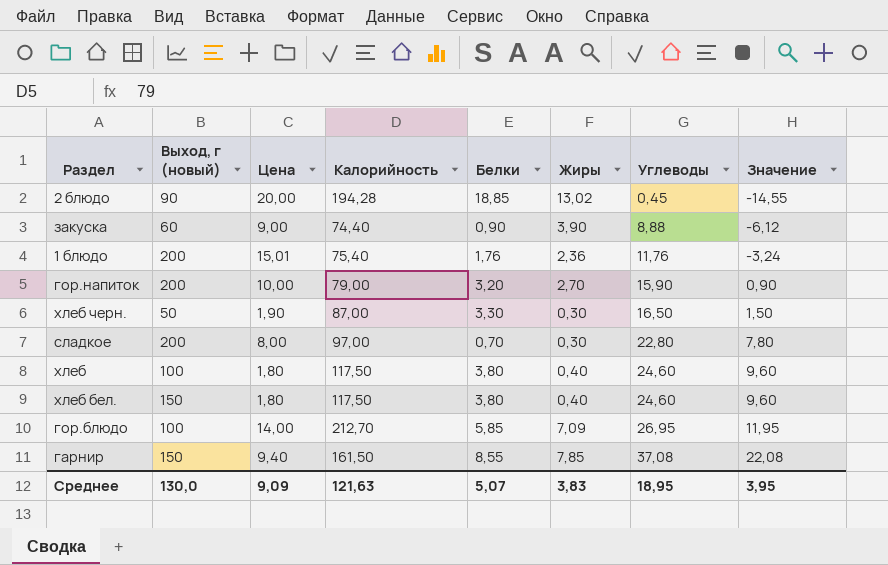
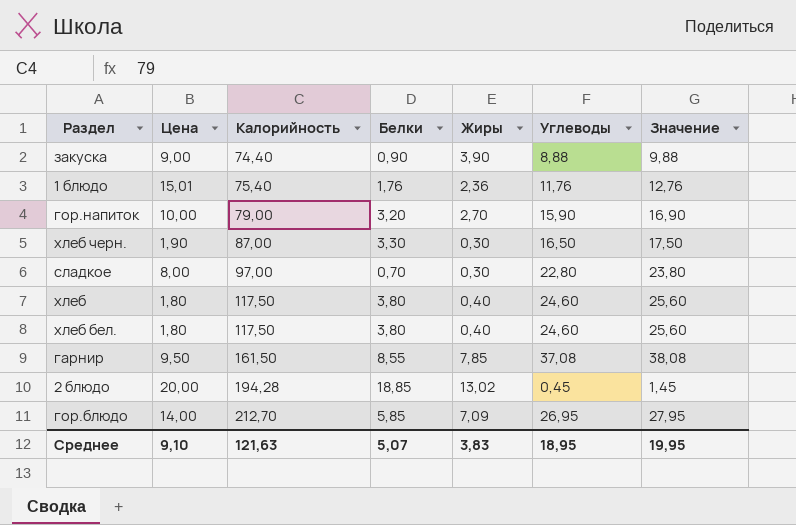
row order: Углеводы ascending -> Калорийность ascending
column Выход, г (новый) | position: 2 -> none
column Значение | formula: [Углеводы] - 15 -> [Углеводы] + 1
гарнир | Цена: 9,40 -> 9,50
Среднее | Цена: 9,09 -> 9,10
Среднее | Значение: 3,95 -> 19,95

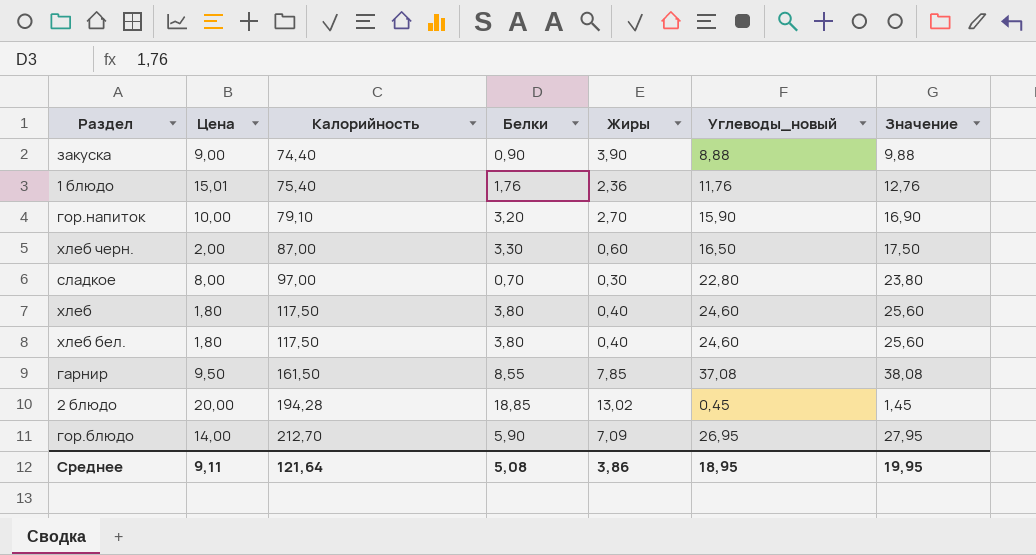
column name: Углеводы -> Углеводы_новый
гор.напиток | Калорийность: 79,00 -> 79,10
хлеб черн. | Цена: 1,90 -> 2,00
хлеб черн. | Жиры: 0,30 -> 0,60
гор.блюдо | Белки: 5,85 -> 5,90
Среднее | Цена: 9,10 -> 9,11
Среднее | Калорийность: 121,63 -> 121,64
Среднее | Белки: 5,07 -> 5,08
Среднее | Жиры: 3,83 -> 3,86

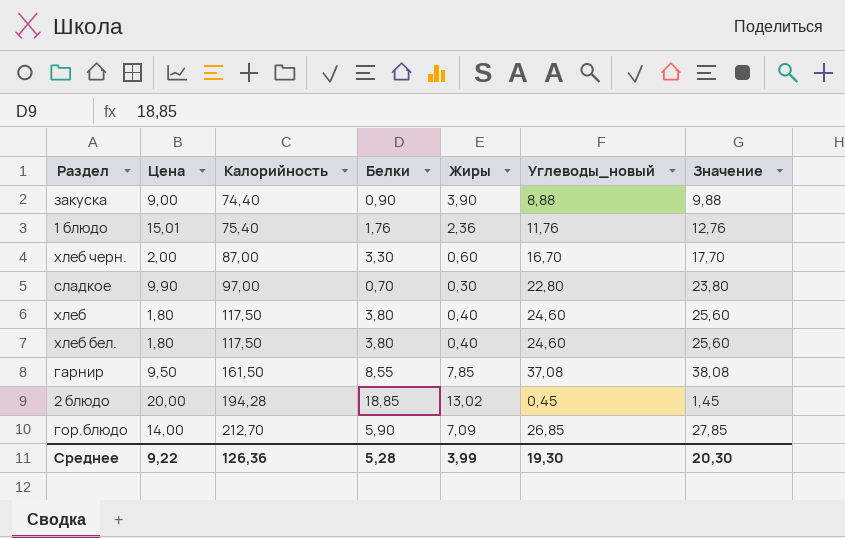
row гор.напиток: 10,00 | 79,10 | 3,20 | 2,70 | 15,90 | 16,90 -> none
хлеб черн. | Углеводы_новый: 16,50 -> 16,70
хлеб черн. | Значение: 17,50 -> 17,70
сладкое | Цена: 8,00 -> 9,90
гор.блюдо | Углеводы_новый: 26,95 -> 26,85
гор.блюдо | Значение: 27,95 -> 27,85
Среднее | Цена: 9,11 -> 9,22
Среднее | Калорийность: 121,64 -> 126,36
Среднее | Белки: 5,08 -> 5,28
Среднее | Жиры: 3,86 -> 3,99
Среднее | Углеводы_новый: 18,95 -> 19,30
Среднее | Значение: 19,95 -> 20,30

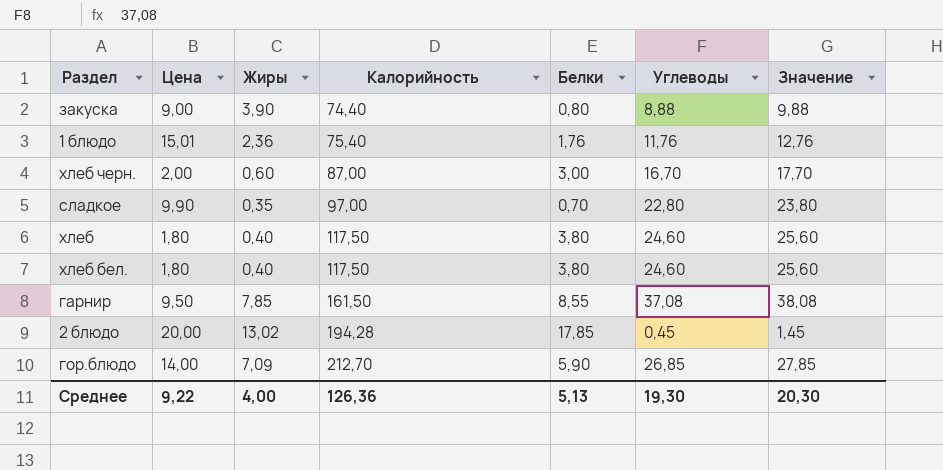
column Жиры | position: 5 -> 3
column name: Углеводы_новый -> Углеводы
закуска | Белки: 0,90 -> 0,80
хлеб черн. | Белки: 3,30 -> 3,00
сладкое | Жиры: 0,30 -> 0,35
2 блюдо | Белки: 18,85 -> 17,85
Среднее | Жиры: 3,99 -> 4,00
Среднее | Белки: 5,28 -> 5,13

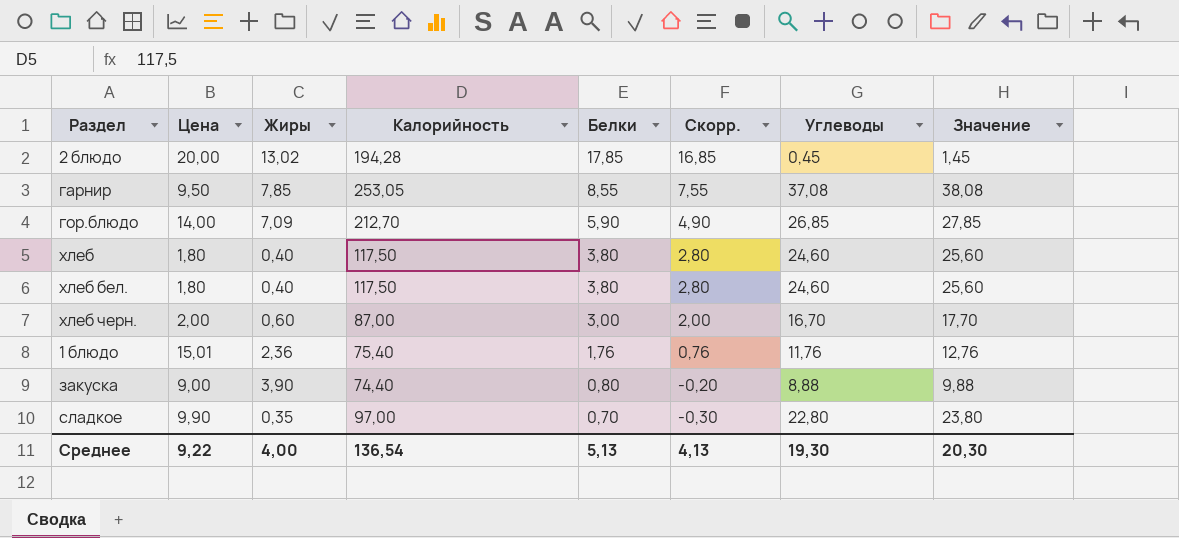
row order: Калорийность ascending -> Белки descending
column Скорр. | formula: none -> [Белки] - 1
гарнир | Калорийность: 161,50 -> 253,05
Среднее | Калорийность: 126,36 -> 136,54

